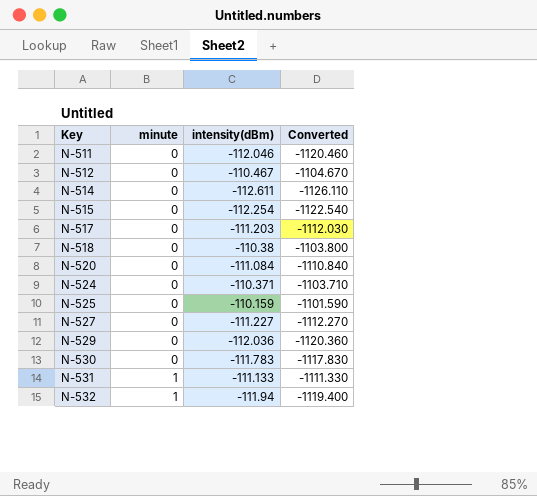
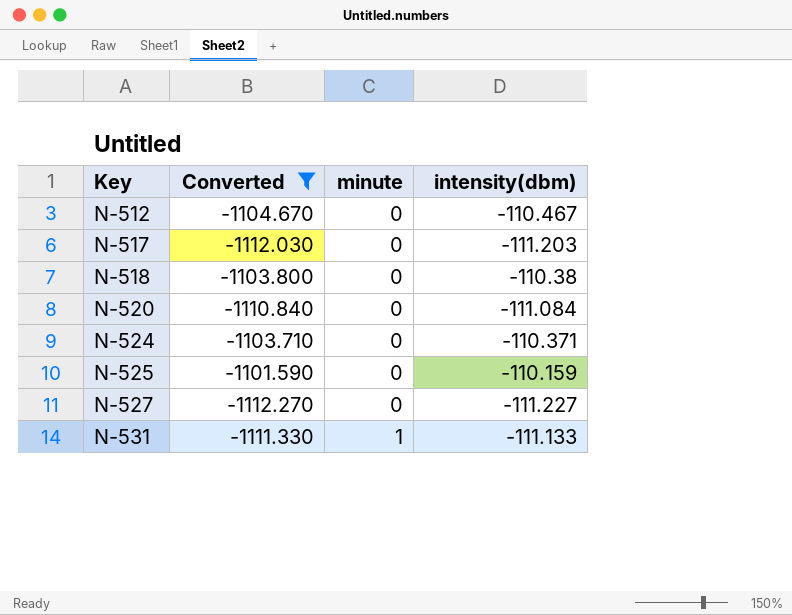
filter: none -> Converted >= -1112.270
column Converted | position: 4 -> 2
column name: intensity(dBm) -> intensity(dbm)

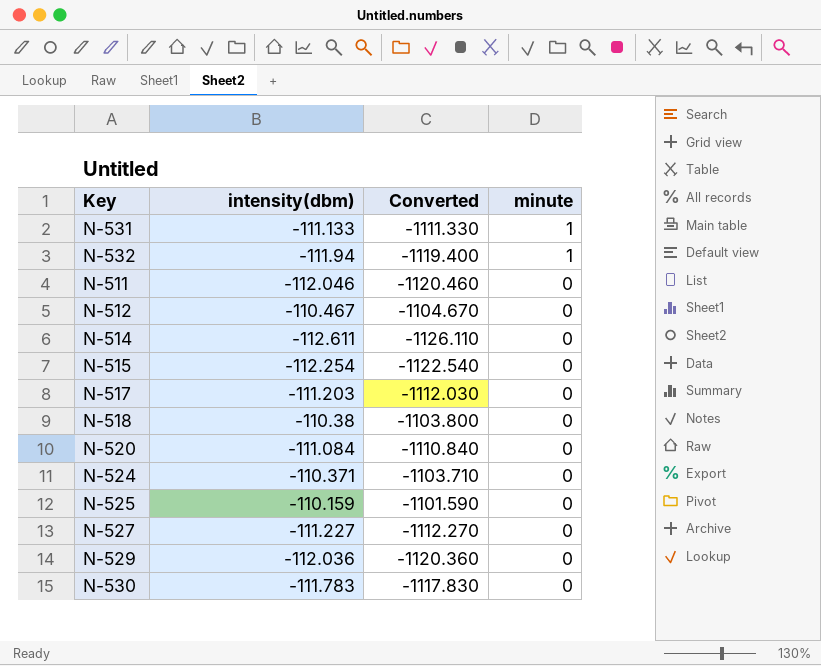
filter: Converted >= -1112.270 -> none
row order: Key ascending -> minute descending
column intensity(dbm) | position: 4 -> 2

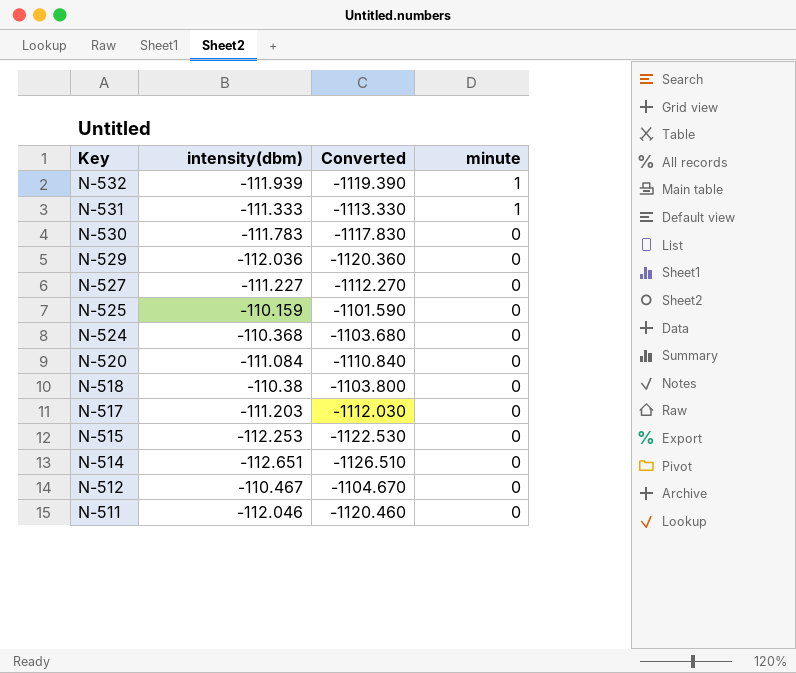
row order: minute descending -> Key descending
N-532 | intensity(dbm): -111.94 -> -111.939
N-532 | Converted: -1119.400 -> -1119.390
N-531 | intensity(dbm): -111.133 -> -111.333
N-531 | Converted: -1111.330 -> -1113.330
N-524 | intensity(dbm): -110.371 -> -110.368
N-524 | Converted: -1103.710 -> -1103.680
N-515 | intensity(dbm): -112.254 -> -112.253
N-515 | Converted: -1122.540 -> -1122.530
N-514 | intensity(dbm): -112.611 -> -112.651
N-514 | Converted: -1126.110 -> -1126.510

